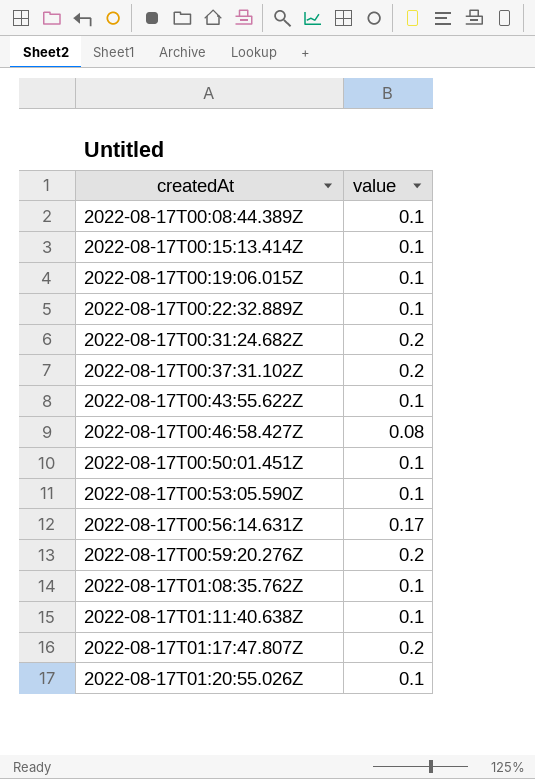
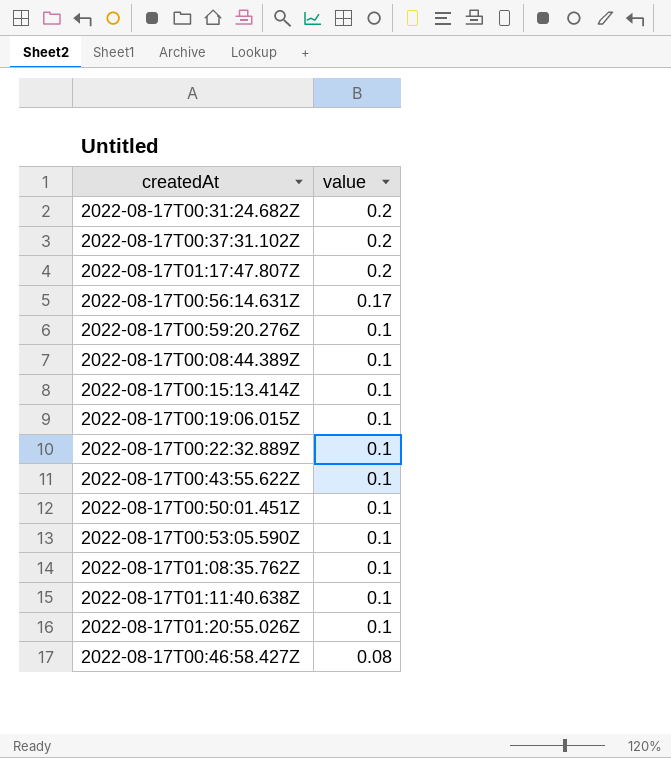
row order: createdAt ascending -> value descending
2022-08-17T00:59:20.276Z | value: 0.2 -> 0.1

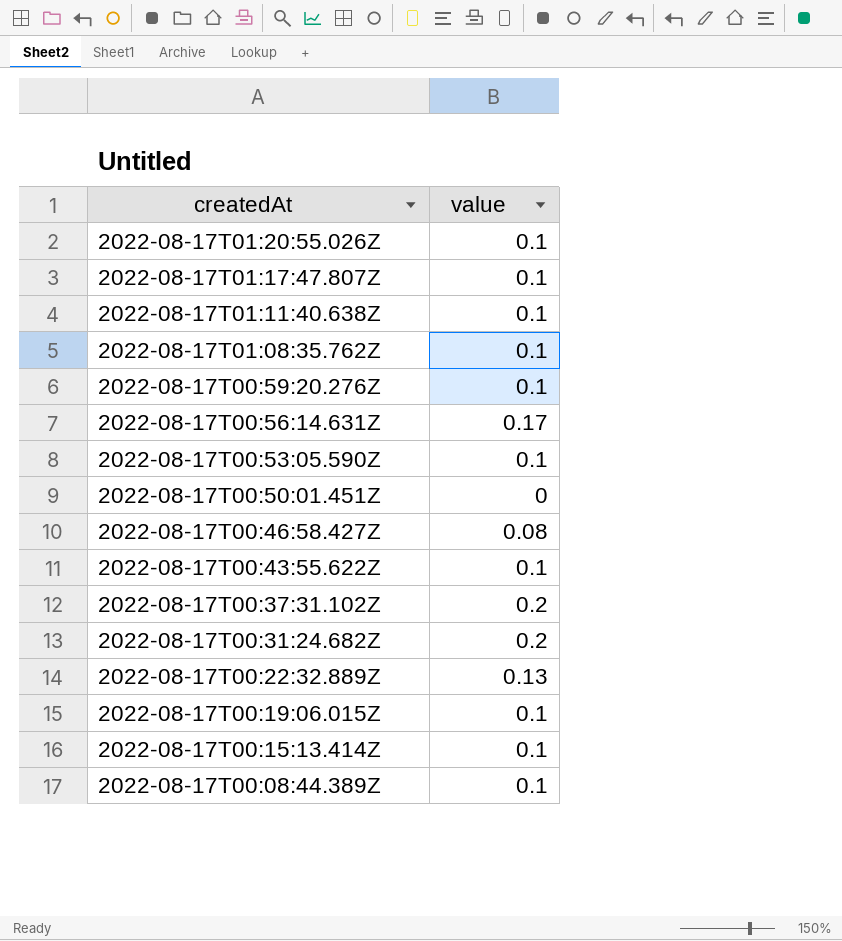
row order: value descending -> createdAt descending
2022-08-17T01:17:47.807Z | value: 0.2 -> 0.1
2022-08-17T00:50:01.451Z | value: 0.1 -> 0
2022-08-17T00:22:32.889Z | value: 0.1 -> 0.13

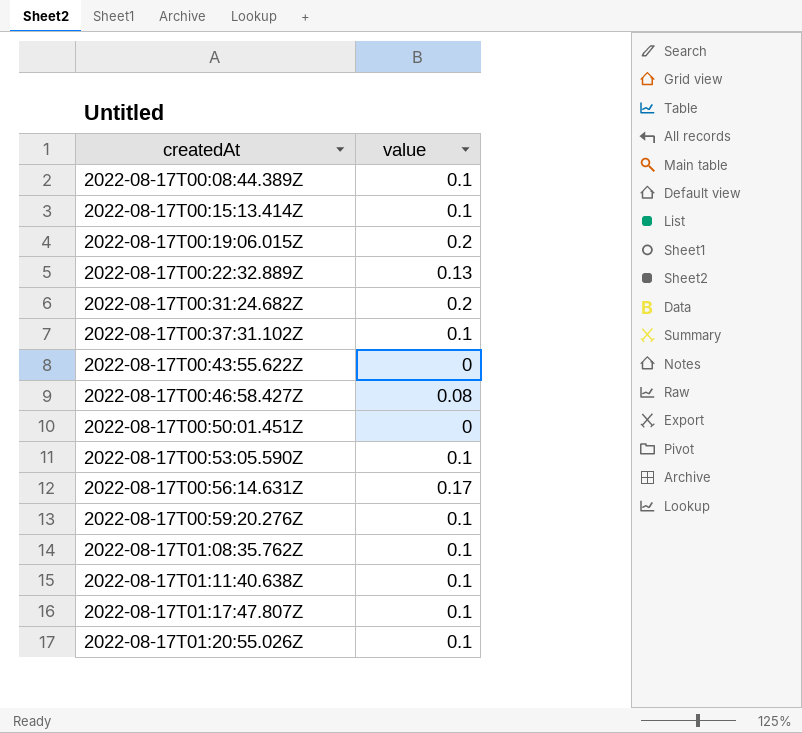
row order: createdAt descending -> createdAt ascending
2022-08-17T00:19:06.015Z | value: 0.1 -> 0.2
2022-08-17T00:37:31.102Z | value: 0.2 -> 0.1
2022-08-17T00:43:55.622Z | value: 0.1 -> 0

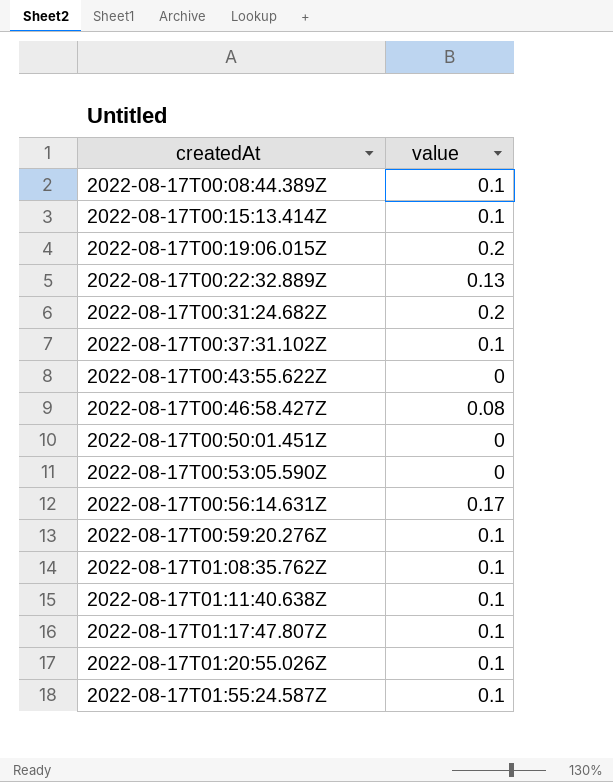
2022-08-17T00:53:05.590Z | value: 0.1 -> 0
row 2022-08-17T01:55:24.587Z: none -> 0.1

